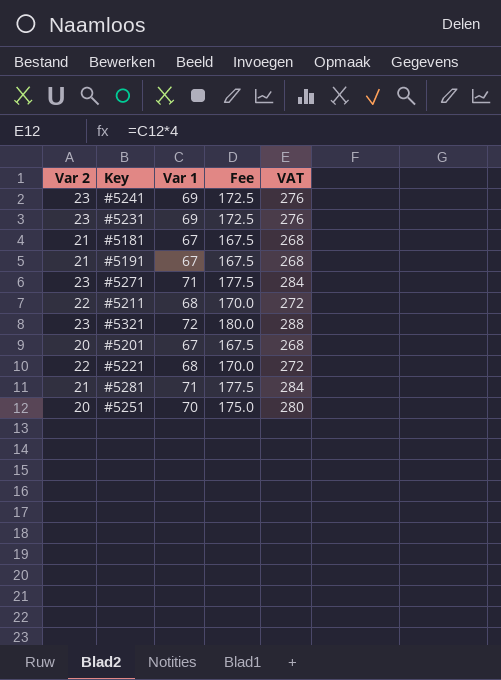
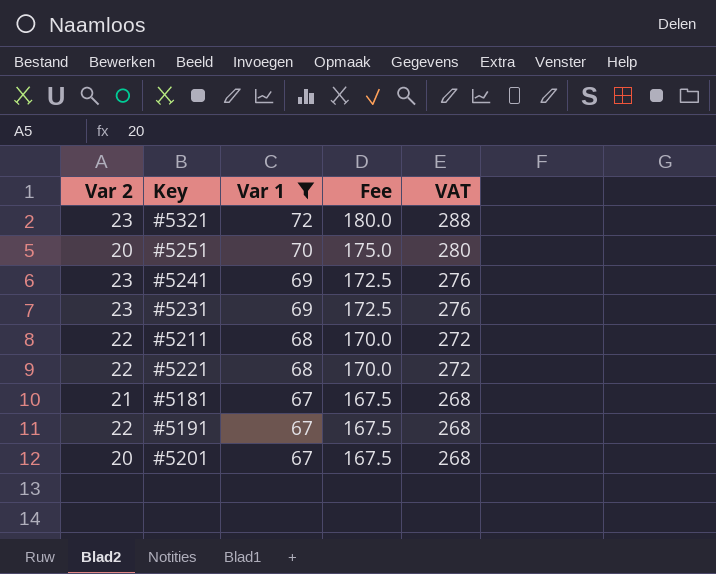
filter: none -> Var 1 != 71
row order: none -> Var 1 descending
#5191 | Var 2: 21 -> 22

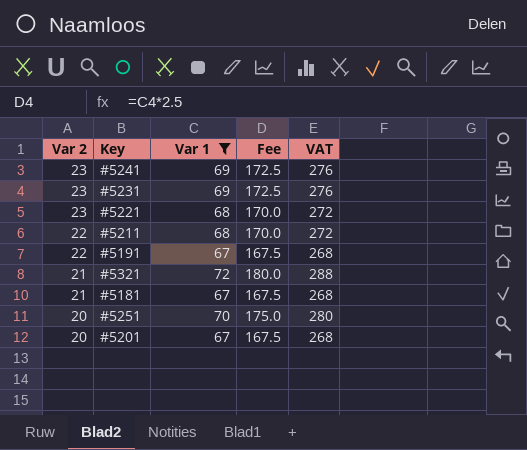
row order: Var 1 descending -> Var 2 descending
#5221 | Var 2: 22 -> 23
#5321 | Var 2: 23 -> 21

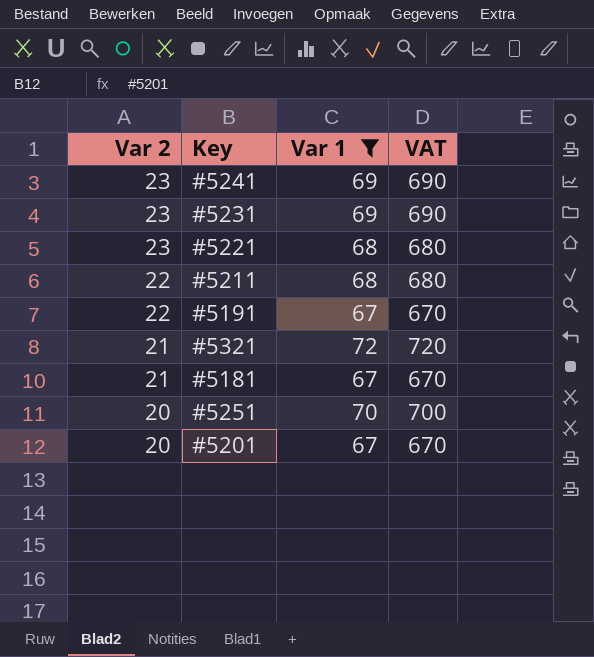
column Fee | formula: [Var 1] * 2.5 -> none
column VAT | formula: [Var 1] * 4 -> [Var 1] * 10

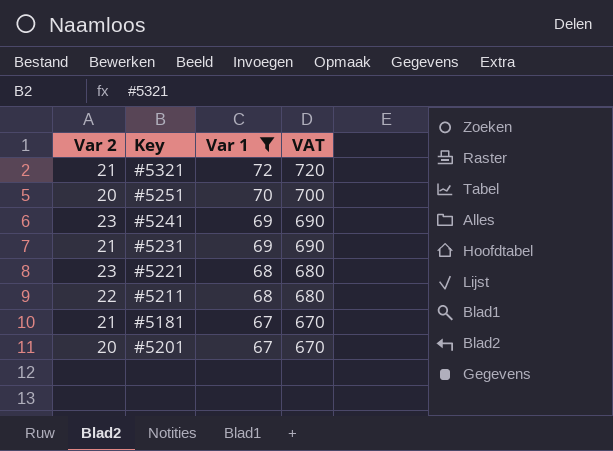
row order: Var 2 descending -> Var 1 descending
row #5191: 22 | 67 | 670 -> none
#5231 | Var 2: 23 -> 21

